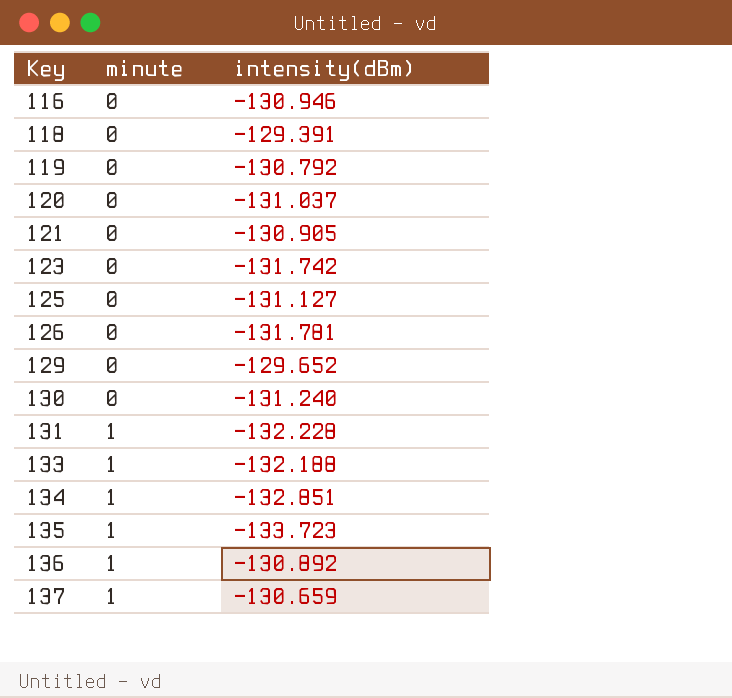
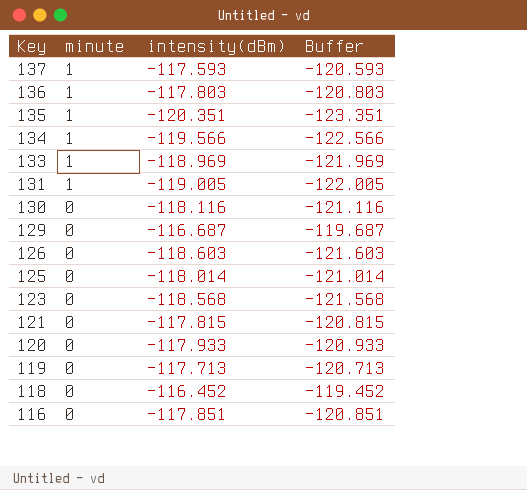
row order: Key ascending -> Key descending
column Buffer | formula: none -> [intensity(dBm)] - 3
137 | intensity(dBm): -130.659 -> -117.593
136 | intensity(dBm): -130.892 -> -117.803
135 | intensity(dBm): -133.723 -> -120.351
134 | intensity(dBm): -132.851 -> -119.566
133 | intensity(dBm): -132.188 -> -118.969
131 | intensity(dBm): -132.228 -> -119.005
130 | intensity(dBm): -131.240 -> -118.116
129 | intensity(dBm): -129.652 -> -116.687
126 | intensity(dBm): -131.781 -> -118.603
125 | intensity(dBm): -131.127 -> -118.014
123 | intensity(dBm): -131.742 -> -118.568
121 | intensity(dBm): -130.905 -> -117.815
120 | intensity(dBm): -131.037 -> -117.933
119 | intensity(dBm): -130.792 -> -117.713
118 | intensity(dBm): -129.391 -> -116.452
116 | intensity(dBm): -130.946 -> -117.851

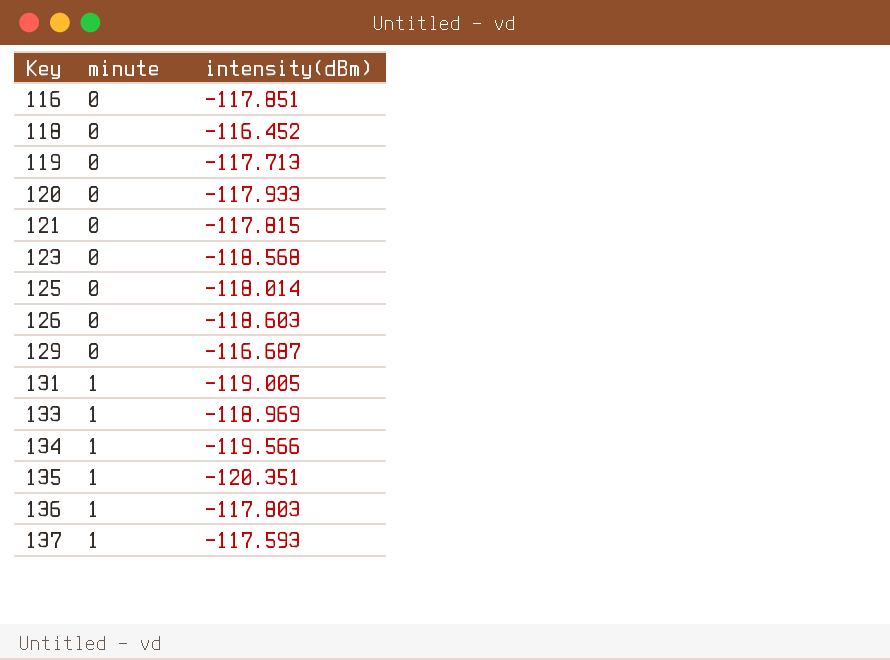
row order: Key descending -> Key ascending
column Buffer | formula: [intensity(dBm)] - 3 -> none
row 130: 0 | -118.116 | -121.116 -> none

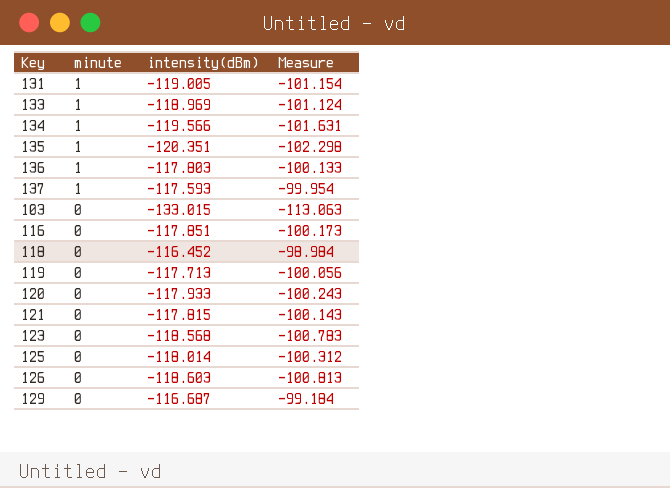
row order: Key ascending -> minute descending
column Measure | formula: none -> [intensity(dBm)] * 0.85
row 103: none -> 0 | -133.015 | -113.063

